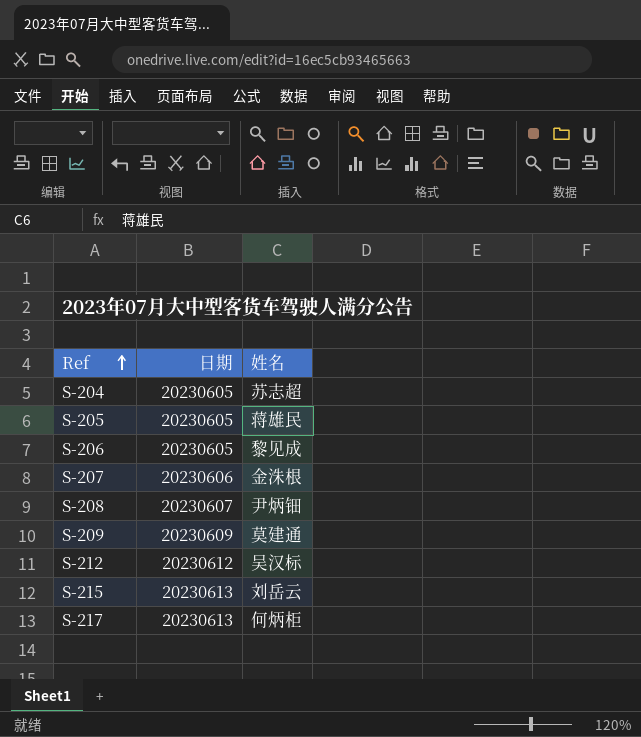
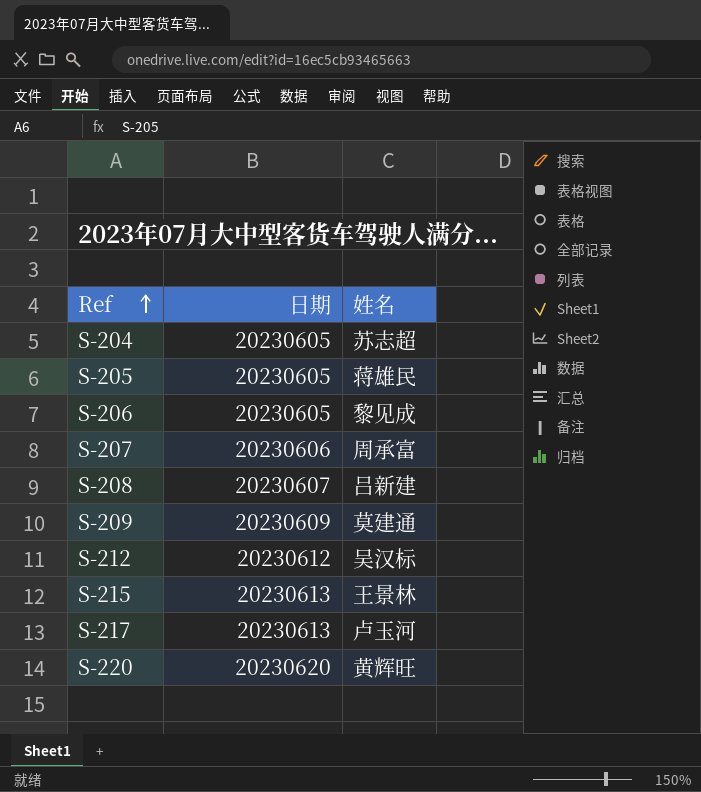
S-207 | 姓名: 金洙根 -> 周承富
S-208 | 姓名: 尹炳钿 -> 吕新建
S-215 | 姓名: 刘岳云 -> 王景林
S-217 | 姓名: 何炳柜 -> 卢玉河
row S-220: none -> 20230620 | 黄辉旺

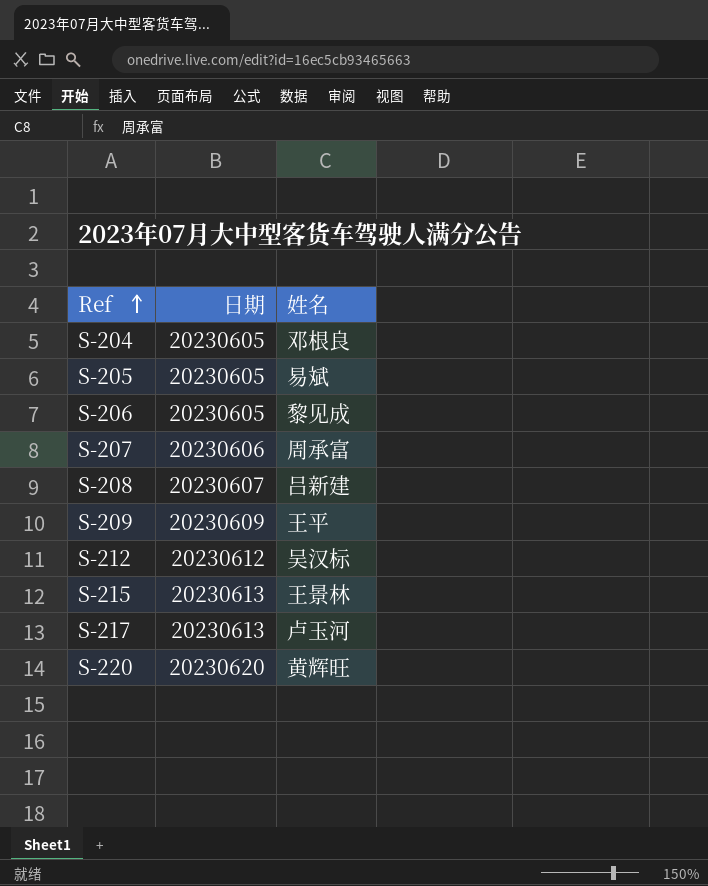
S-204 | 姓名: 苏志超 -> 邓根良
S-205 | 姓名: 蒋雄民 -> 易斌
S-209 | 姓名: 莫建通 -> 王平

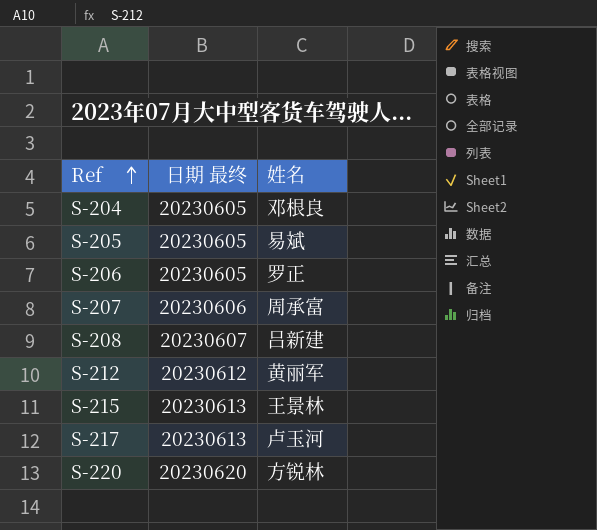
column name: 日期 -> 日期 最终
row S-209: 20230609 | 王平 -> none
S-206 | 姓名: 黎见成 -> 罗正
S-212 | 姓名: 吴汉标 -> 黄丽军
S-220 | 姓名: 黄辉旺 -> 方锐林

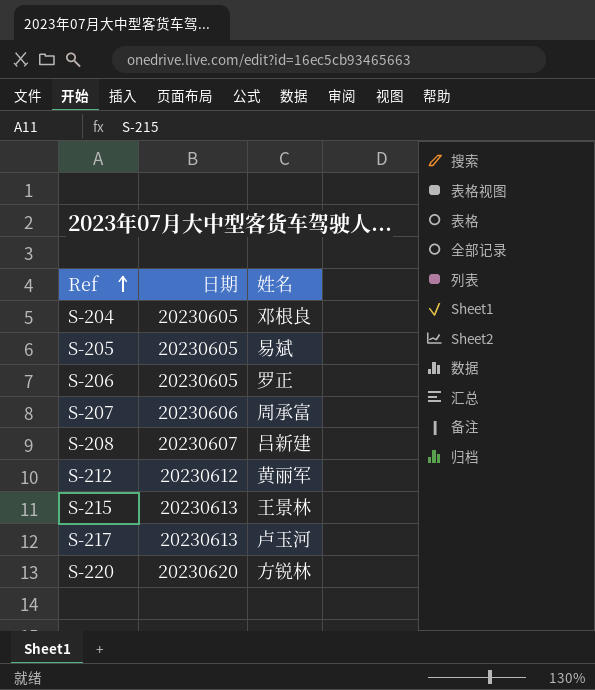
column name: 日期 最终 -> 日期

